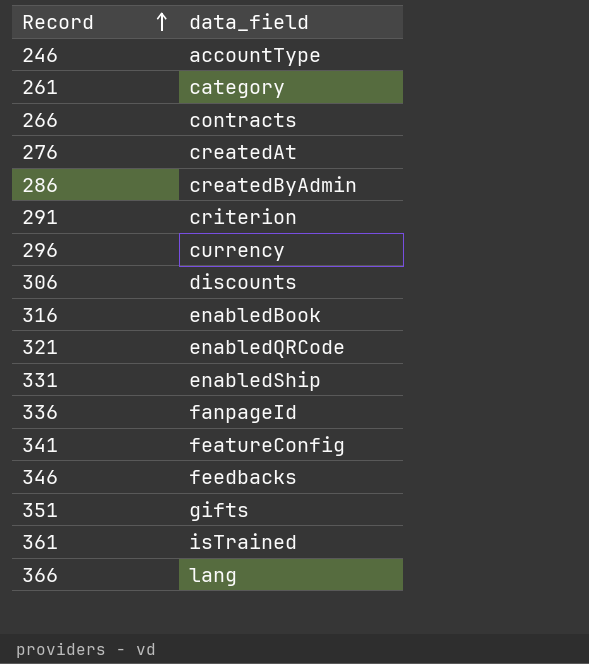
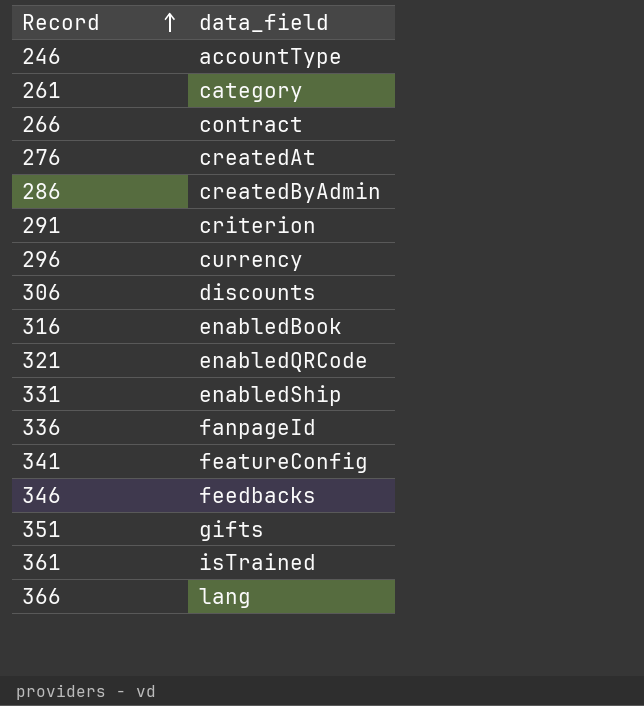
266 | data_field: contracts -> contract

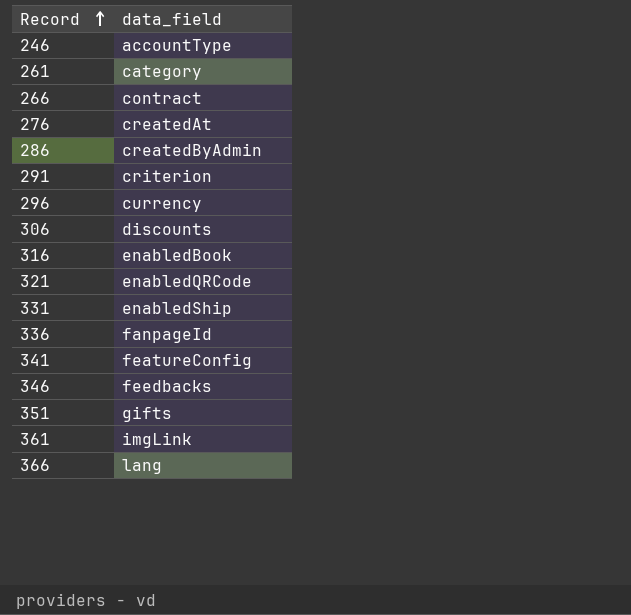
361 | data_field: isTrained -> imgLink

